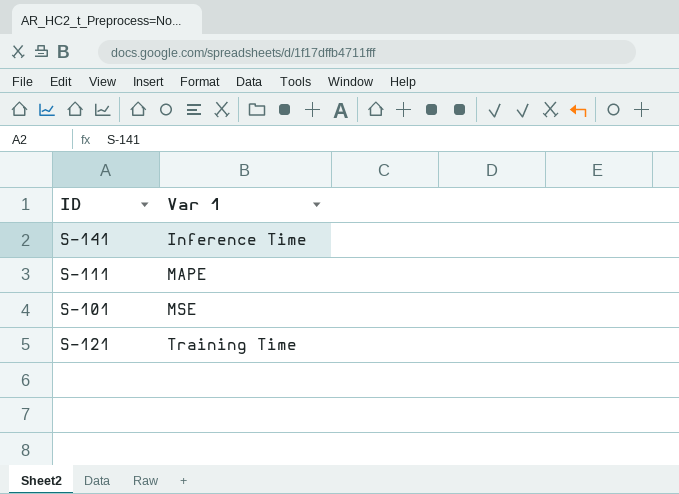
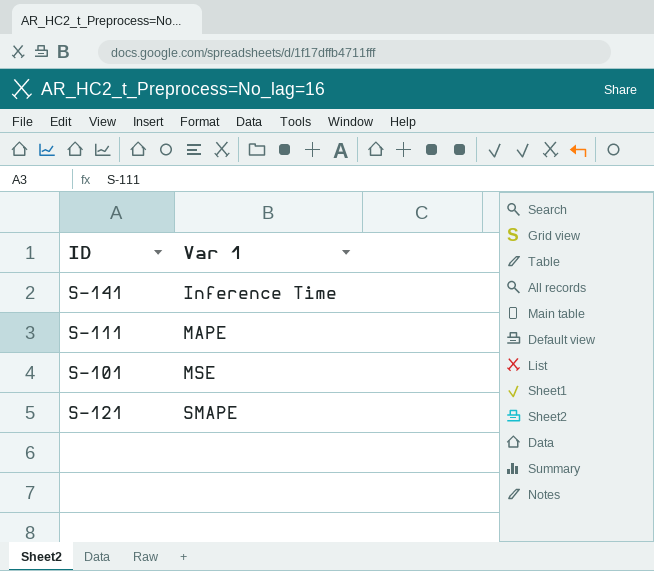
S-121 | Var 1: Training Time -> SMAPE

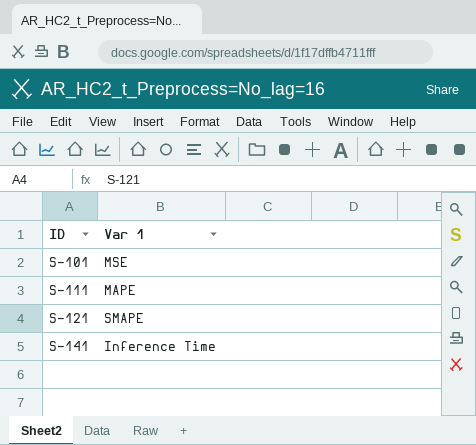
row order: Var 1 ascending -> ID ascending

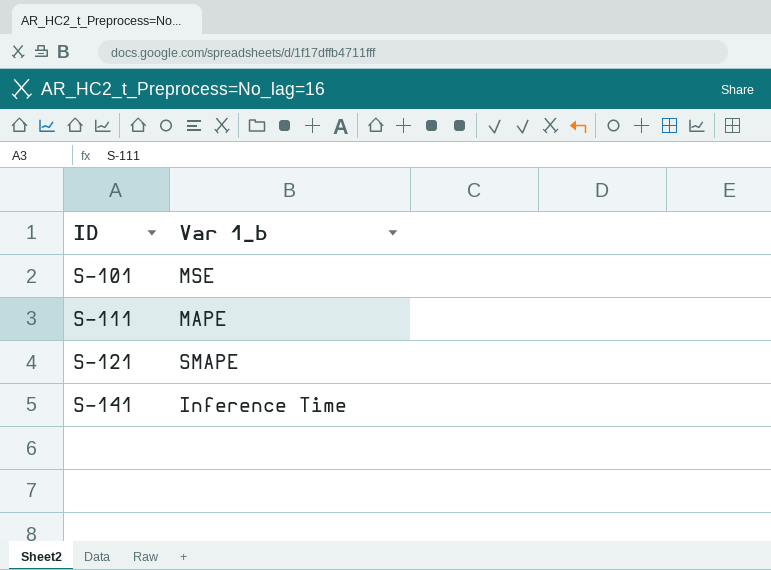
column name: Var 1 -> Var 1_b

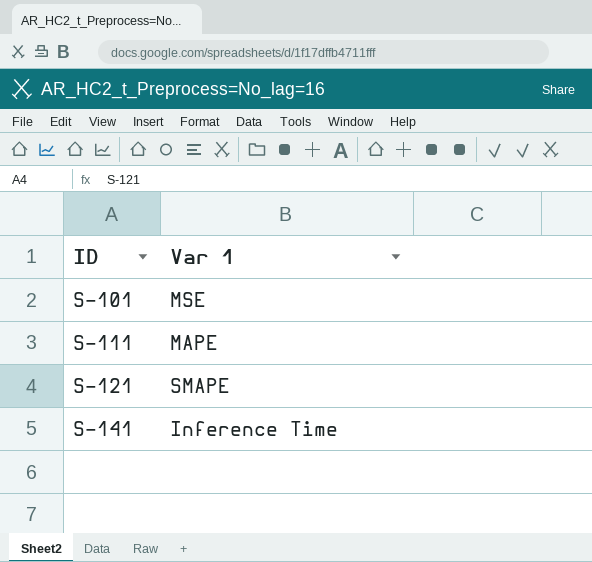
column name: Var 1_b -> Var 1

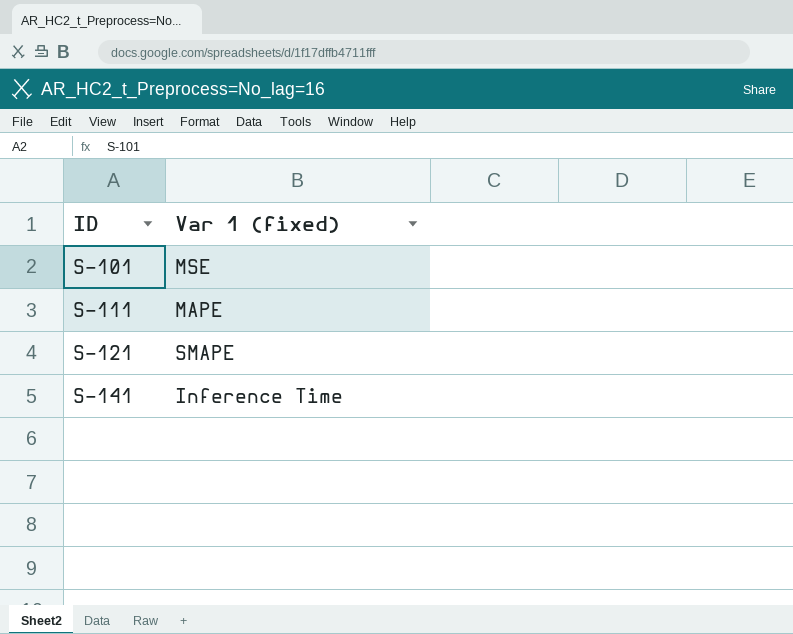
column name: Var 1 -> Var 1 (fixed)

